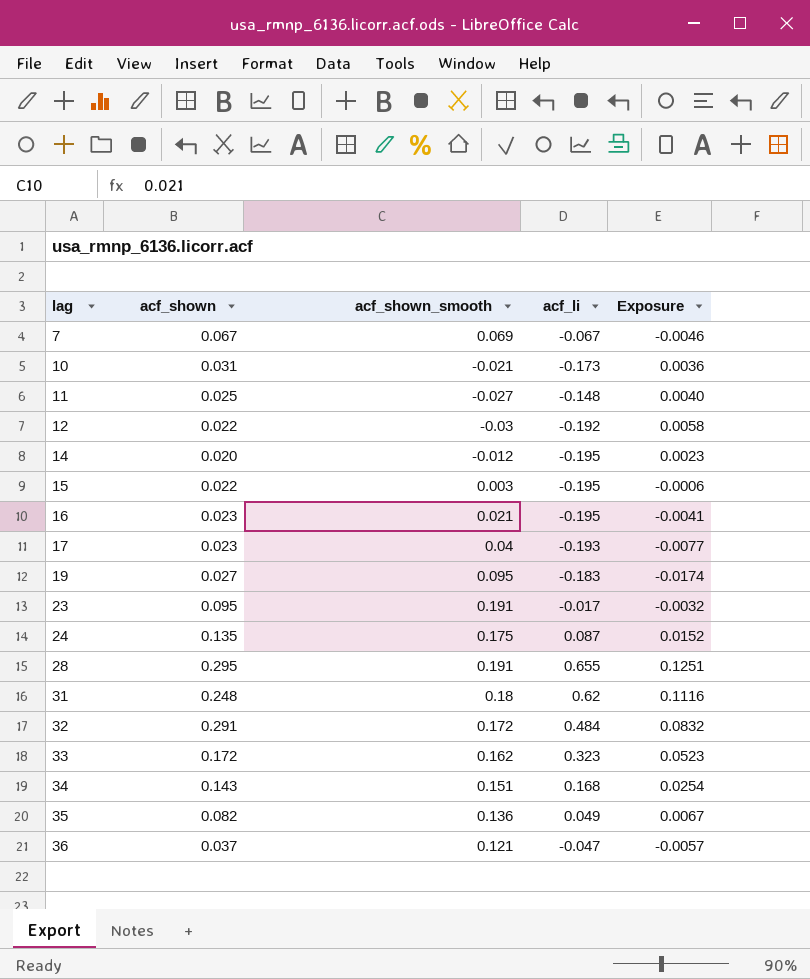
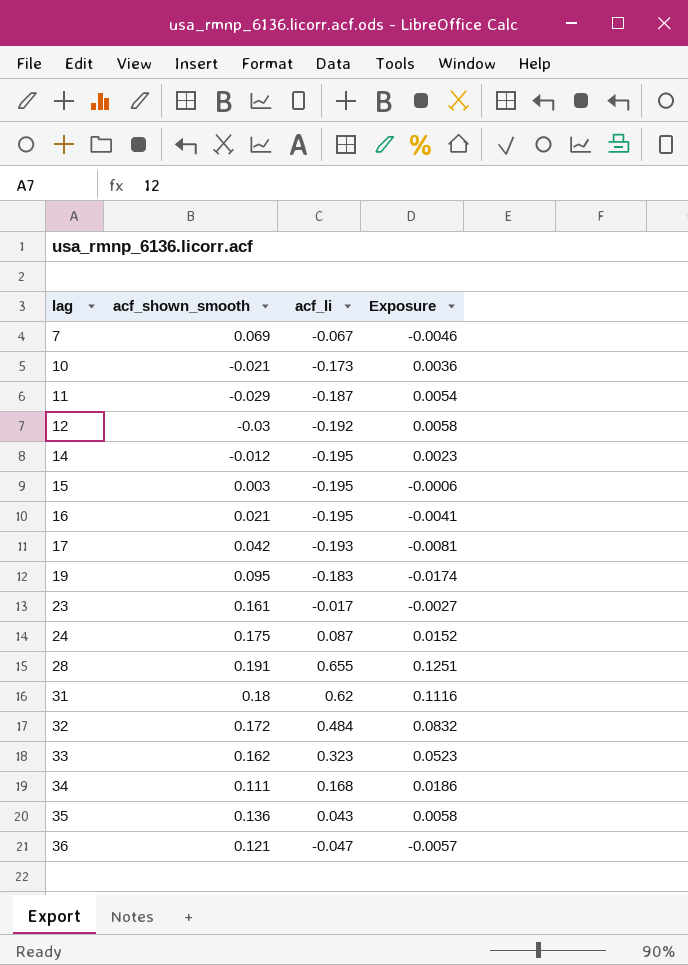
column acf_shown | position: 2 -> none
11 | acf_shown_smooth: -0.027 -> -0.029
11 | acf_li: -0.148 -> -0.187
11 | Exposure: 0.0040 -> 0.0054
17 | acf_shown_smooth: 0.04 -> 0.042
17 | Exposure: -0.0077 -> -0.0081
23 | acf_shown_smooth: 0.191 -> 0.161
23 | Exposure: -0.0032 -> -0.0027
34 | acf_shown_smooth: 0.151 -> 0.111
34 | Exposure: 0.0254 -> 0.0186
35 | acf_li: 0.049 -> 0.043
35 | Exposure: 0.0067 -> 0.0058

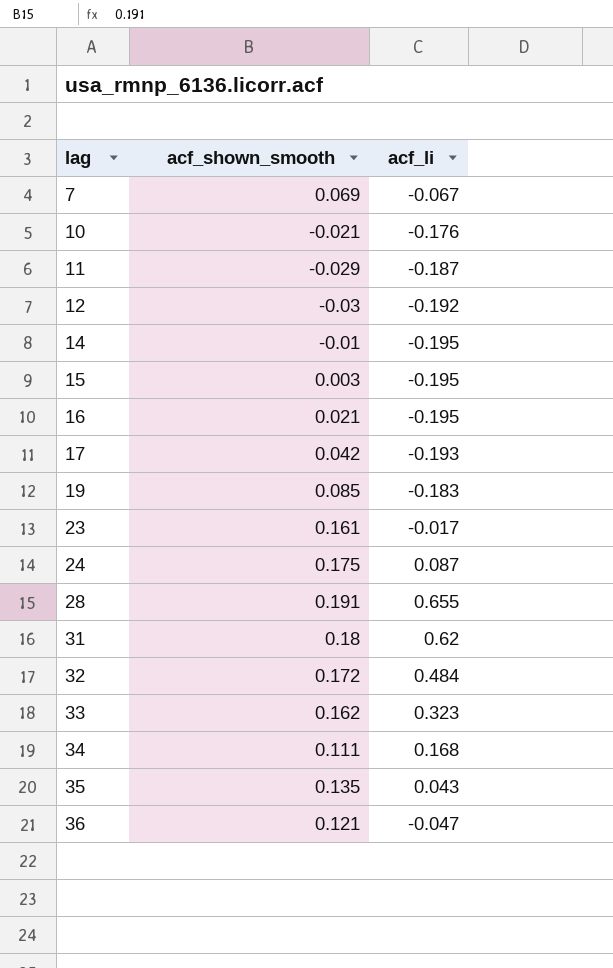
column Exposure | formula: [acf_shown_smooth] * [acf_li] -> none
10 | acf_li: -0.173 -> -0.176
14 | acf_shown_smooth: -0.012 -> -0.01
19 | acf_shown_smooth: 0.095 -> 0.085
35 | acf_shown_smooth: 0.136 -> 0.135

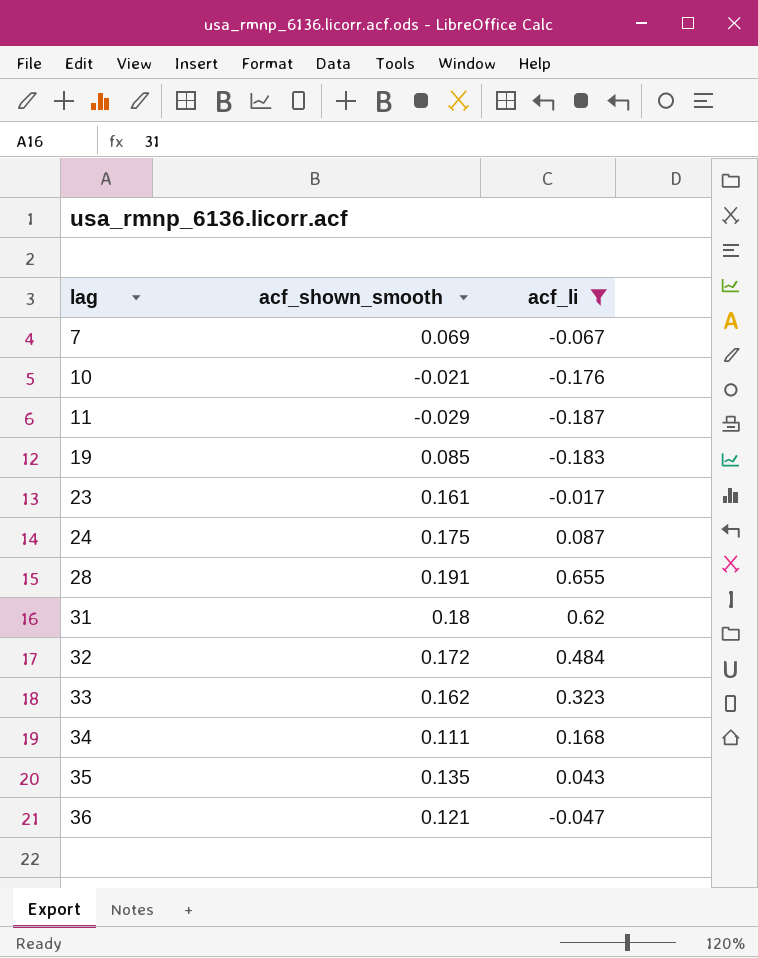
filter: none -> acf_li >= -0.187

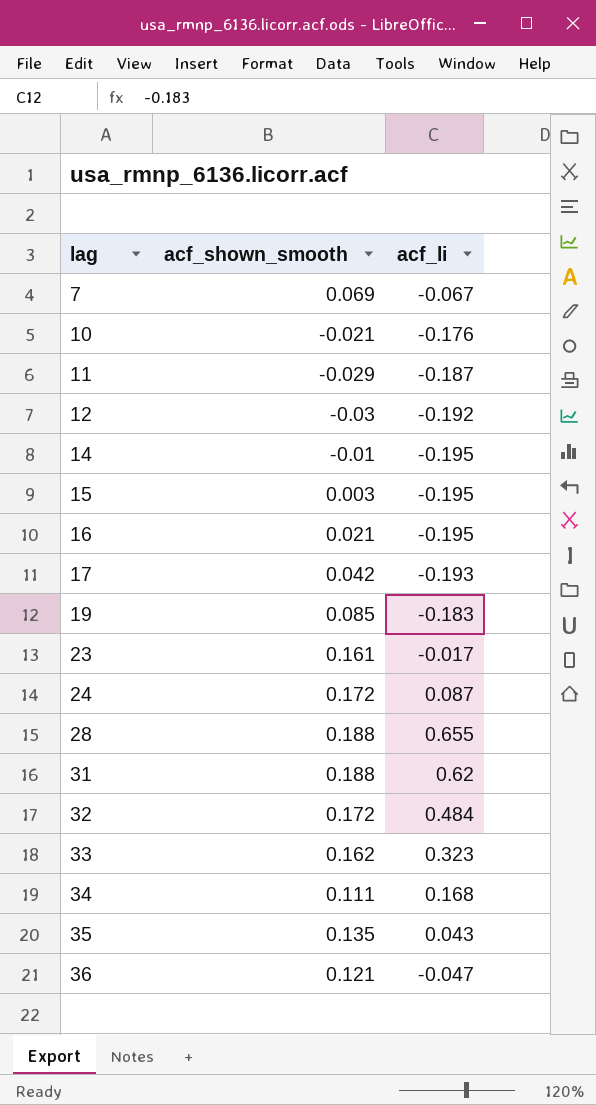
filter: acf_li >= -0.187 -> none
24 | acf_shown_smooth: 0.175 -> 0.172
28 | acf_shown_smooth: 0.191 -> 0.188
31 | acf_shown_smooth: 0.18 -> 0.188

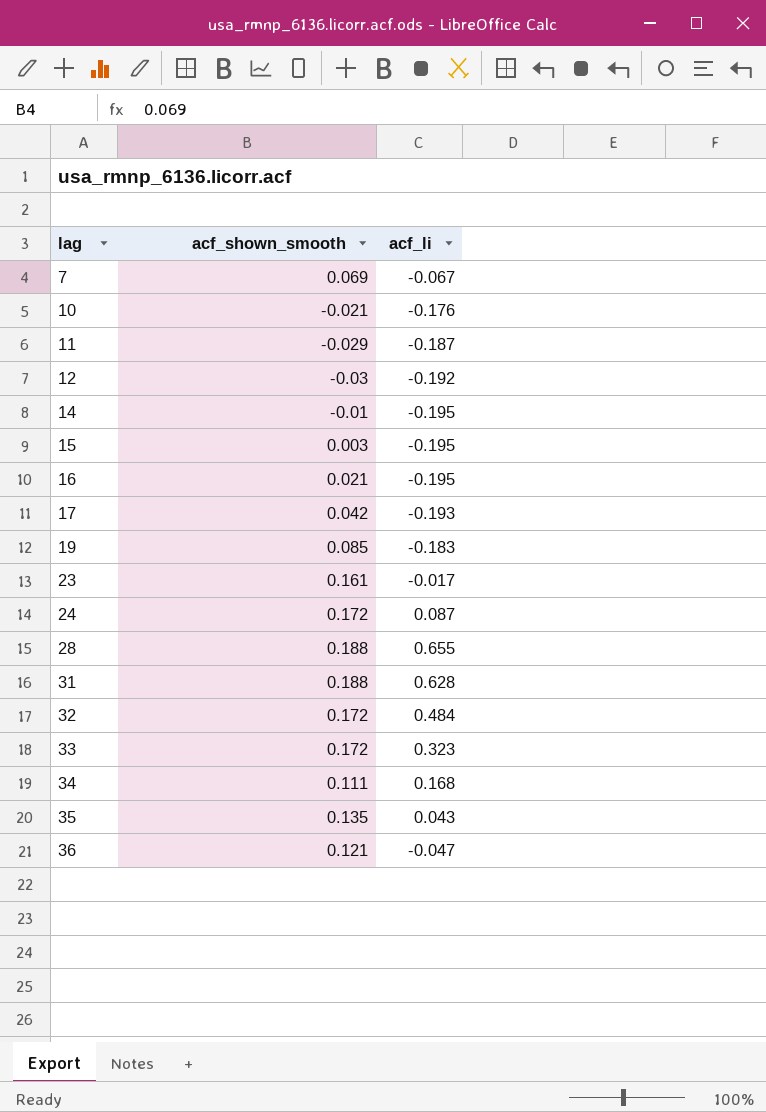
31 | acf_li: 0.62 -> 0.628
33 | acf_shown_smooth: 0.162 -> 0.172

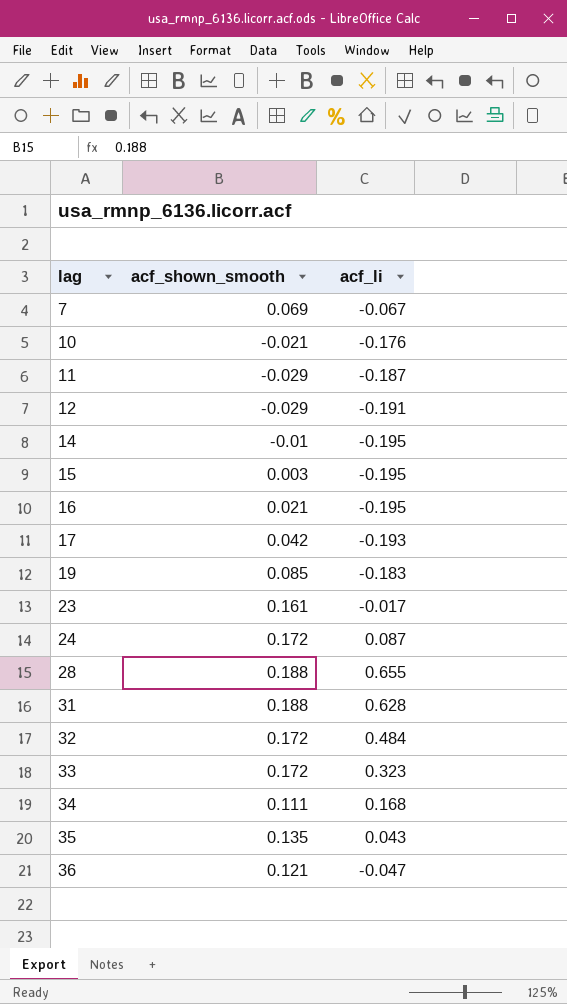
12 | acf_shown_smooth: -0.03 -> -0.029
12 | acf_li: -0.192 -> -0.191

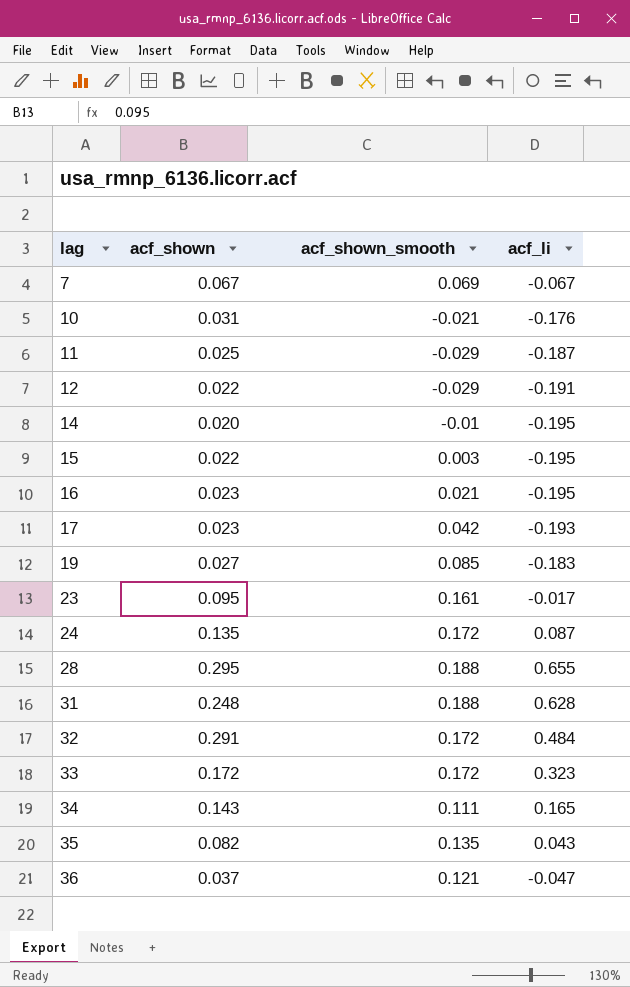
column acf_shown | position: none -> 2
34 | acf_li: 0.168 -> 0.165

